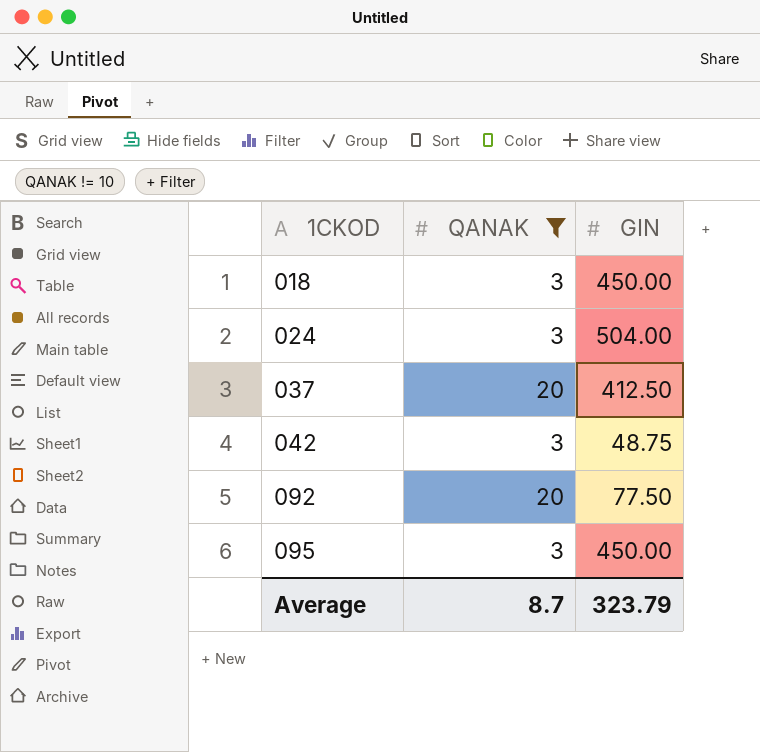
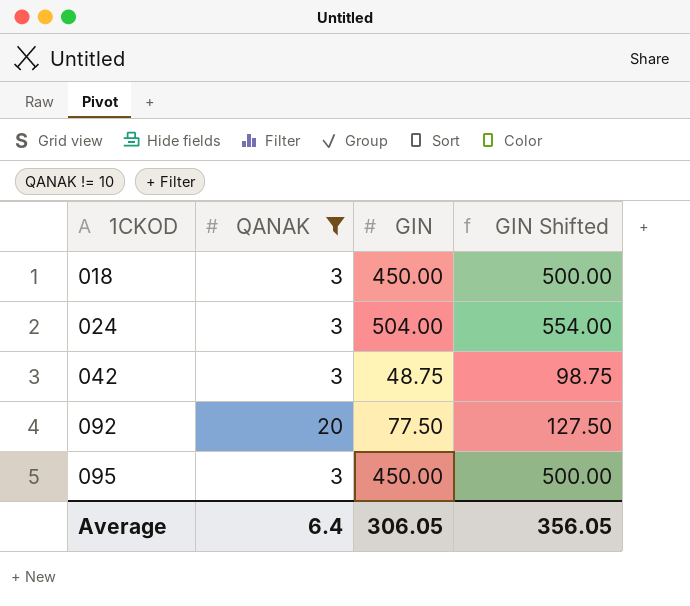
column GIN Shifted | formula: none -> [GIN] + 50
row 037: 20 | 412.50 -> none
Average | QANAK: 8.7 -> 6.4
Average | GIN: 323.79 -> 306.05

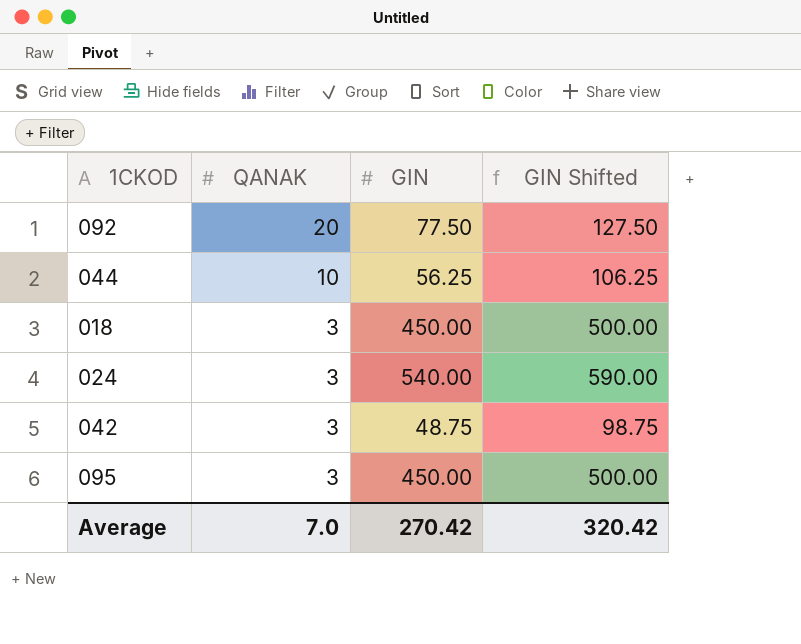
filter: QANAK != 10 -> none
row order: 1CKOD ascending -> QANAK descending
024 | GIN: 504.00 -> 540.00
024 | GIN Shifted: 554.00 -> 590.00
Average | QANAK: 6.4 -> 7.0
Average | GIN: 306.05 -> 270.42
Average | GIN Shifted: 356.05 -> 320.42

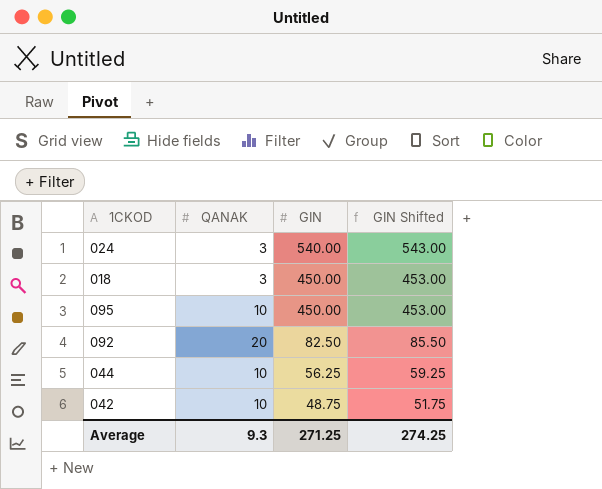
row order: QANAK descending -> GIN descending
column GIN Shifted | formula: [GIN] + 50 -> [GIN] + 3
095 | QANAK: 3 -> 10
092 | GIN: 77.50 -> 82.50
042 | QANAK: 3 -> 10
Average | QANAK: 7.0 -> 9.3
Average | GIN: 270.42 -> 271.25
Average | GIN Shifted: 320.42 -> 274.25

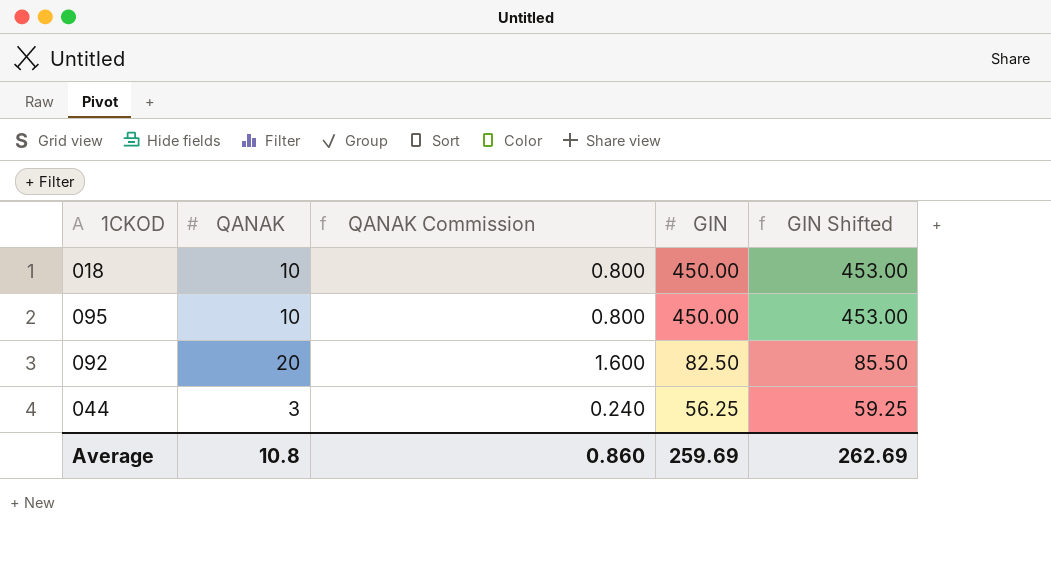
column QANAK Commission | formula: none -> [QANAK] * 0.08
row 024: 3 | 540.00 | 543.00 -> none
row 042: 10 | 48.75 | 51.75 -> none
018 | QANAK: 3 -> 10
044 | QANAK: 10 -> 3
Average | QANAK: 9.3 -> 10.8
Average | GIN: 271.25 -> 259.69
Average | GIN Shifted: 274.25 -> 262.69

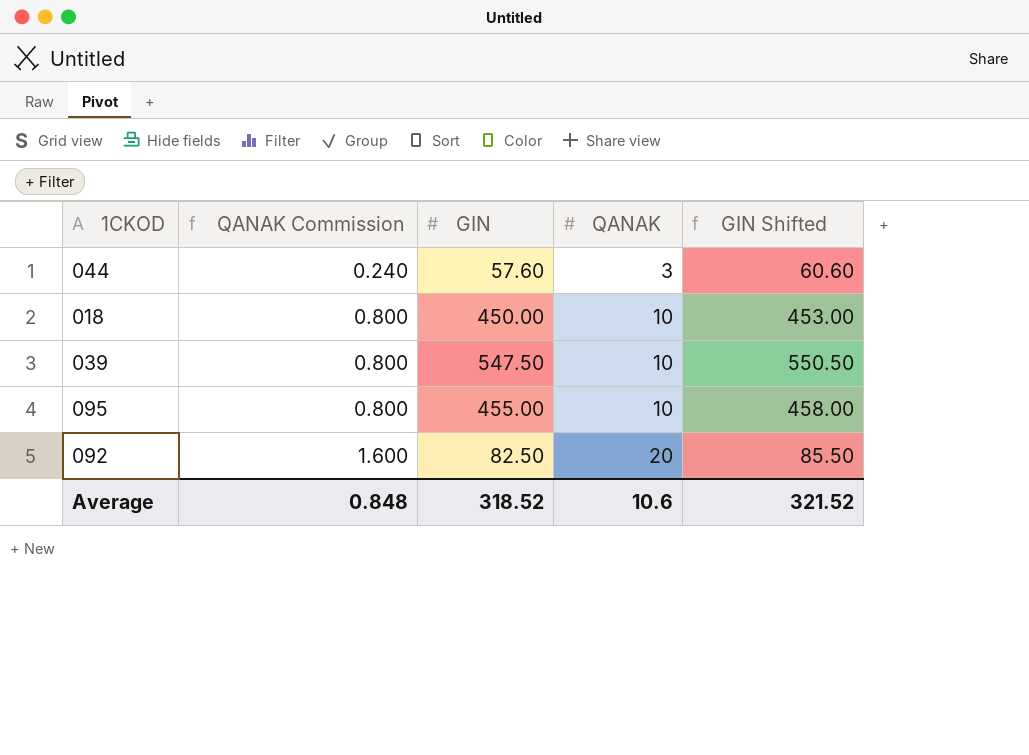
row order: GIN descending -> QANAK Commission ascending
column QANAK | position: 2 -> 4
044 | GIN: 56.25 -> 57.60
044 | GIN Shifted: 59.25 -> 60.60
row 039: none -> 0.800 | 547.50 | 10 | 550.50
095 | GIN: 450.00 -> 455.00
095 | GIN Shifted: 453.00 -> 458.00
Average | QANAK Commission: 0.860 -> 0.848
Average | GIN: 259.69 -> 318.52
Average | QANAK: 10.8 -> 10.6
Average | GIN Shifted: 262.69 -> 321.52

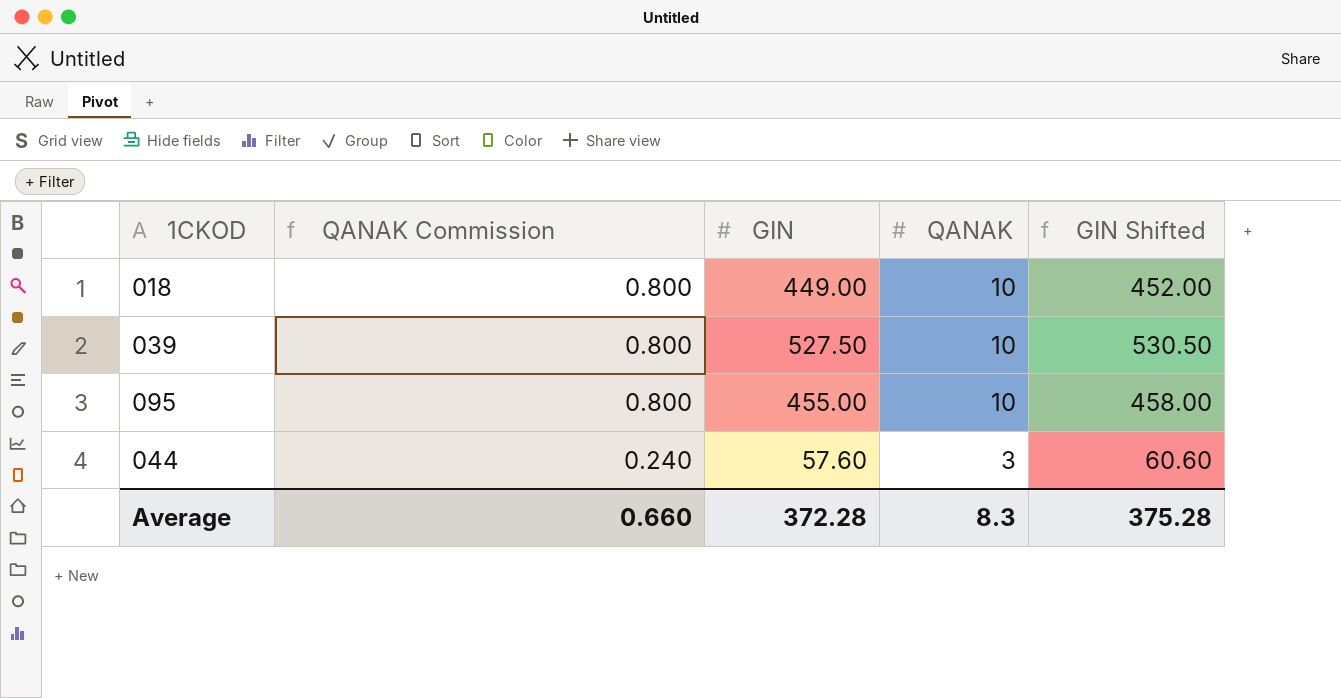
row order: QANAK Commission ascending -> QANAK Commission descending
row 092: 1.600 | 82.50 | 20 | 85.50 -> none
018 | GIN: 450.00 -> 449.00
018 | GIN Shifted: 453.00 -> 452.00
039 | GIN: 547.50 -> 527.50
039 | GIN Shifted: 550.50 -> 530.50
Average | QANAK Commission: 0.848 -> 0.660
Average | GIN: 318.52 -> 372.28
Average | QANAK: 10.6 -> 8.3
Average | GIN Shifted: 321.52 -> 375.28

